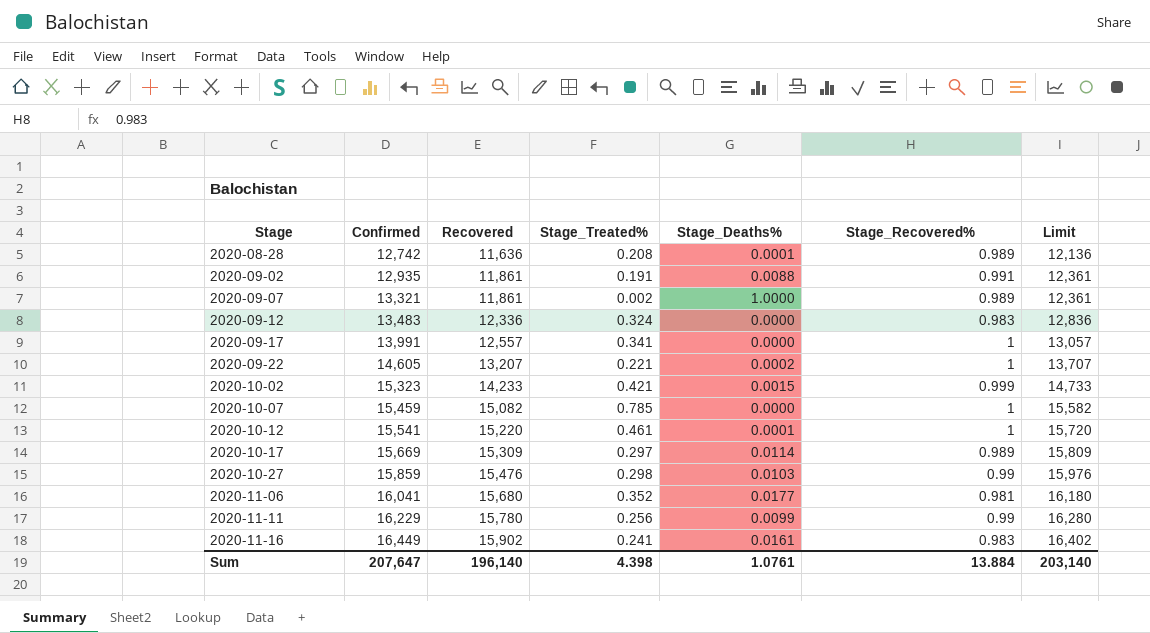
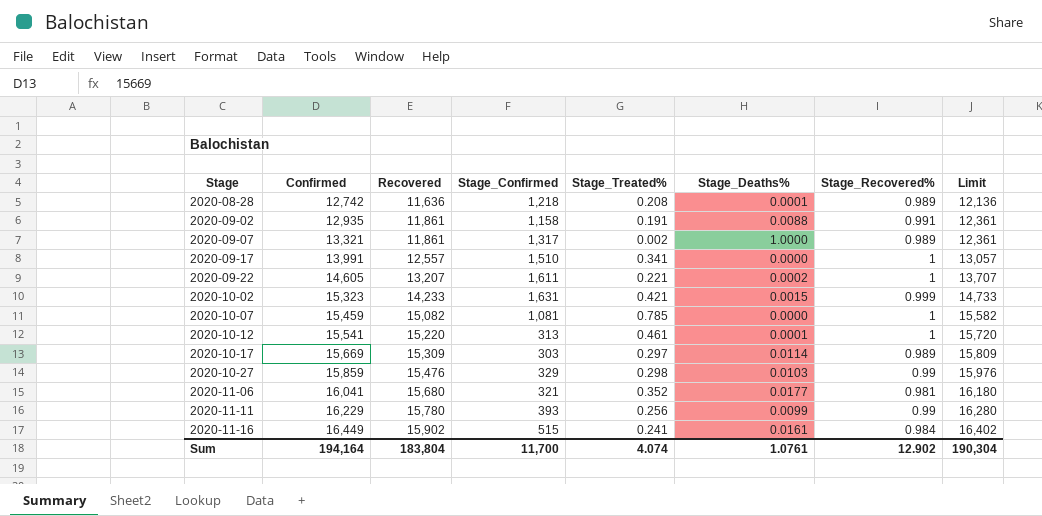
column Stage_Confirmed | position: none -> 4
row 2020-09-12: 13,483 | 12,336 | 0.324 | 0.0000 | 0.983 | 12,836 -> none
2020-11-16 | Stage_Recovered%: 0.983 -> 0.984
Sum | Confirmed: 207,647 -> 194,164
Sum | Recovered: 196,140 -> 183,804
Sum | Stage_Treated%: 4.398 -> 4.074
Sum | Stage_Recovered%: 13.884 -> 12.902
Sum | Limit: 203,140 -> 190,304

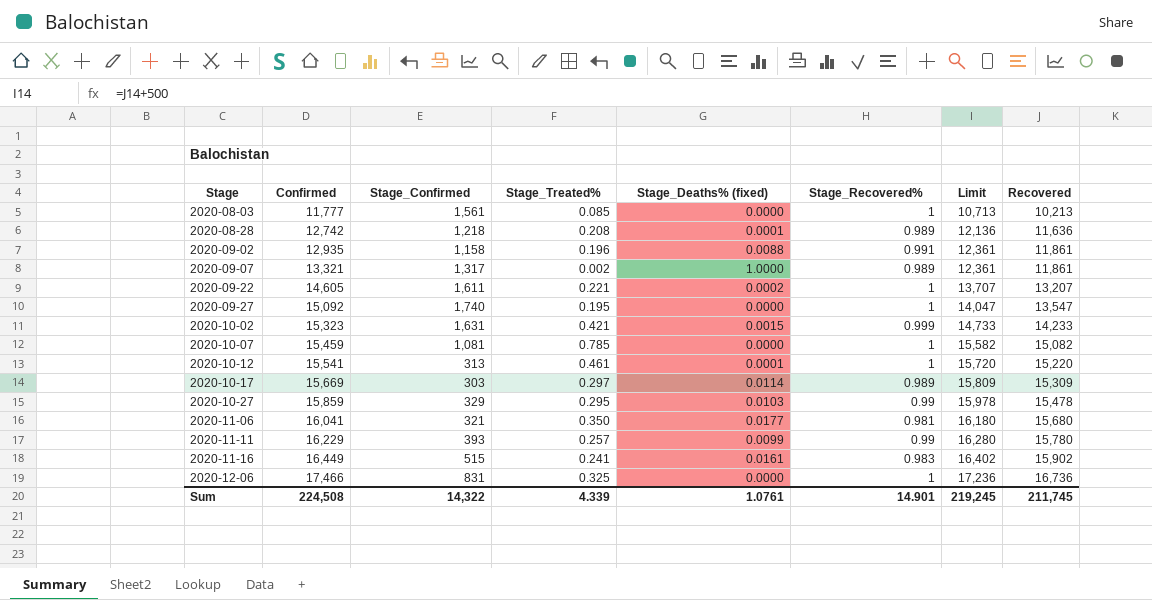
column name: Stage_Deaths% -> Stage_Deaths% (fixed)
column Recovered | position: 3 -> 8
row 2020-09-17: 13,991 | 12,557 | 1,510 | 0.341 | 0.0000 | 1 | 13,057 -> none
row 2020-08-03: none -> 11,777 | 1,561 | 0.085 | 0.0000 | 1 | 10,713 | 10,213
2020-09-02 | Stage_Treated%: 0.191 -> 0.196
row 2020-09-27: none -> 15,092 | 1,740 | 0.195 | 0.0000 | 1 | 14,047 | 13,547
2020-10-27 | Stage_Treated%: 0.298 -> 0.295
2020-10-27 | Limit: 15,976 -> 15,978
2020-10-27 | Recovered: 15,476 -> 15,478
2020-11-06 | Stage_Treated%: 0.352 -> 0.350
2020-11-11 | Stage_Treated%: 0.256 -> 0.257
2020-11-16 | Stage_Recovered%: 0.984 -> 0.983
row 2020-12-06: none -> 17,466 | 831 | 0.325 | 0.0000 | 1 | 17,236 | 16,736
Sum | Confirmed: 194,164 -> 224,508
Sum | Stage_Confirmed: 11,700 -> 14,322
Sum | Stage_Treated%: 4.074 -> 4.339
Sum | Stage_Recovered%: 12.902 -> 14.901
Sum | Limit: 190,304 -> 219,245
Sum | Recovered: 183,804 -> 211,745

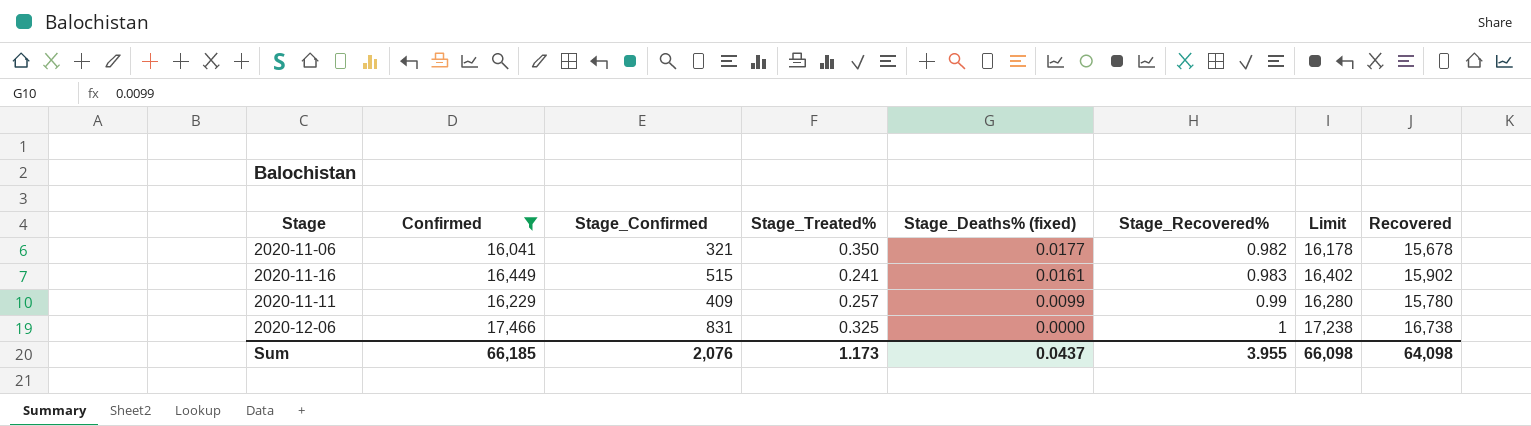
filter: none -> Confirmed >= 16,041
row order: Stage ascending -> Stage_Deaths% (fixed) descending
2020-11-06 | Stage_Recovered%: 0.981 -> 0.982
2020-11-06 | Limit: 16,180 -> 16,178
2020-11-06 | Recovered: 15,680 -> 15,678
2020-11-11 | Stage_Confirmed: 393 -> 409
2020-12-06 | Limit: 17,236 -> 17,238
2020-12-06 | Recovered: 16,736 -> 16,738
Sum | Confirmed: 224,508 -> 66,185
Sum | Stage_Confirmed: 14,322 -> 2,076
Sum | Stage_Treated%: 4.339 -> 1.173
Sum | Stage_Deaths% (fixed): 1.0761 -> 0.0437
Sum | Stage_Recovered%: 14.901 -> 3.955
Sum | Limit: 219,245 -> 66,098
Sum | Recovered: 211,745 -> 64,098

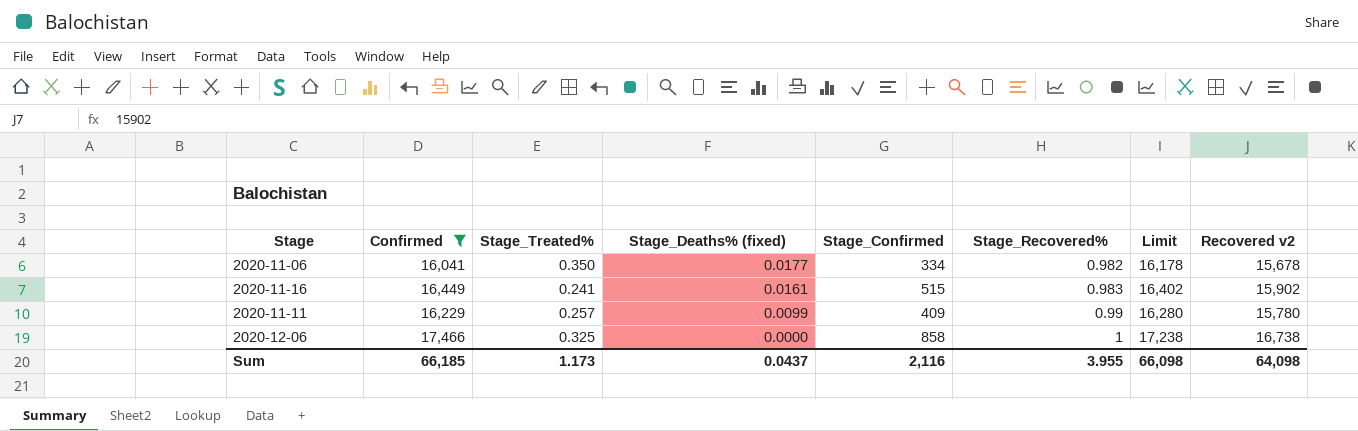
column Stage_Confirmed | position: 3 -> 5
column name: Recovered -> Recovered v2
2020-11-06 | Stage_Confirmed: 321 -> 334
2020-12-06 | Stage_Confirmed: 831 -> 858
Sum | Stage_Confirmed: 2,076 -> 2,116

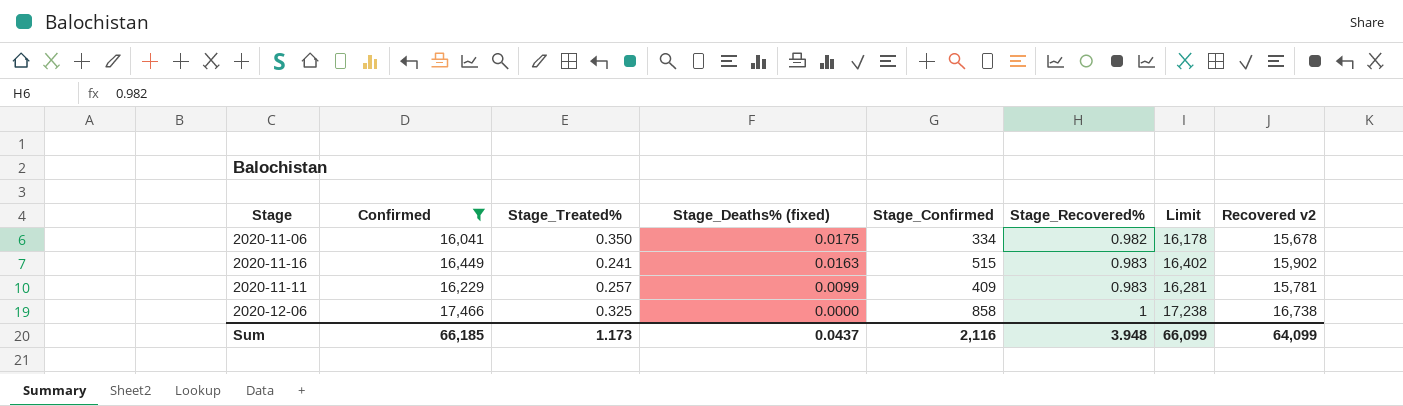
2020-11-06 | Stage_Deaths% (fixed): 0.0177 -> 0.0175
2020-11-16 | Stage_Deaths% (fixed): 0.0161 -> 0.0163
2020-11-11 | Stage_Recovered%: 0.99 -> 0.983
2020-11-11 | Limit: 16,280 -> 16,281
2020-11-11 | Recovered v2: 15,780 -> 15,781
Sum | Stage_Recovered%: 3.955 -> 3.948
Sum | Limit: 66,098 -> 66,099
Sum | Recovered v2: 64,098 -> 64,099

